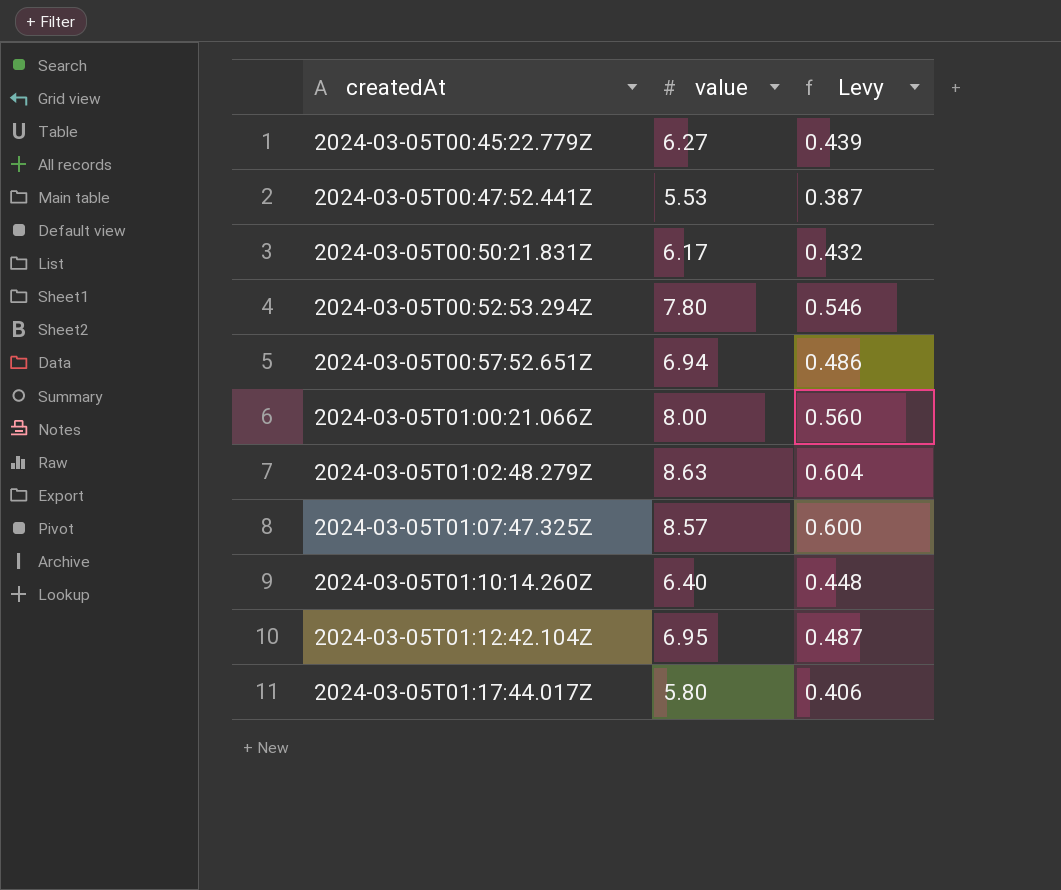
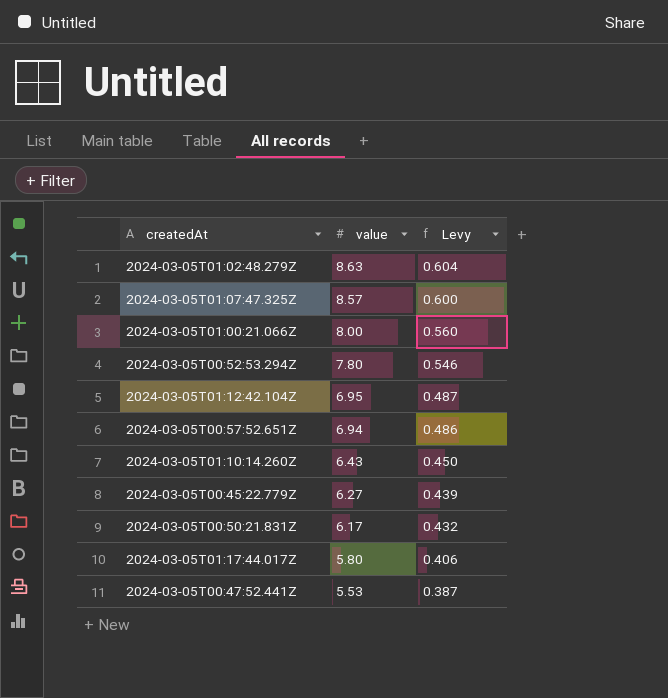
row order: createdAt ascending -> value descending
2024-03-05T01:10:14.260Z | value: 6.40 -> 6.43
2024-03-05T01:10:14.260Z | Levy: 0.448 -> 0.450

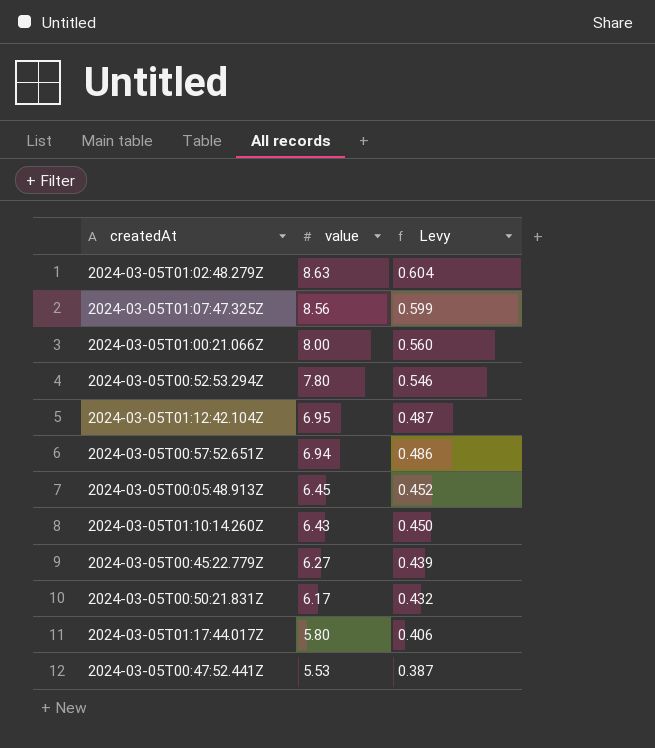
2024-03-05T01:07:47.325Z | value: 8.57 -> 8.56
2024-03-05T01:07:47.325Z | Levy: 0.600 -> 0.599
row 2024-03-05T00:05:48.913Z: none -> 6.45 | 0.452

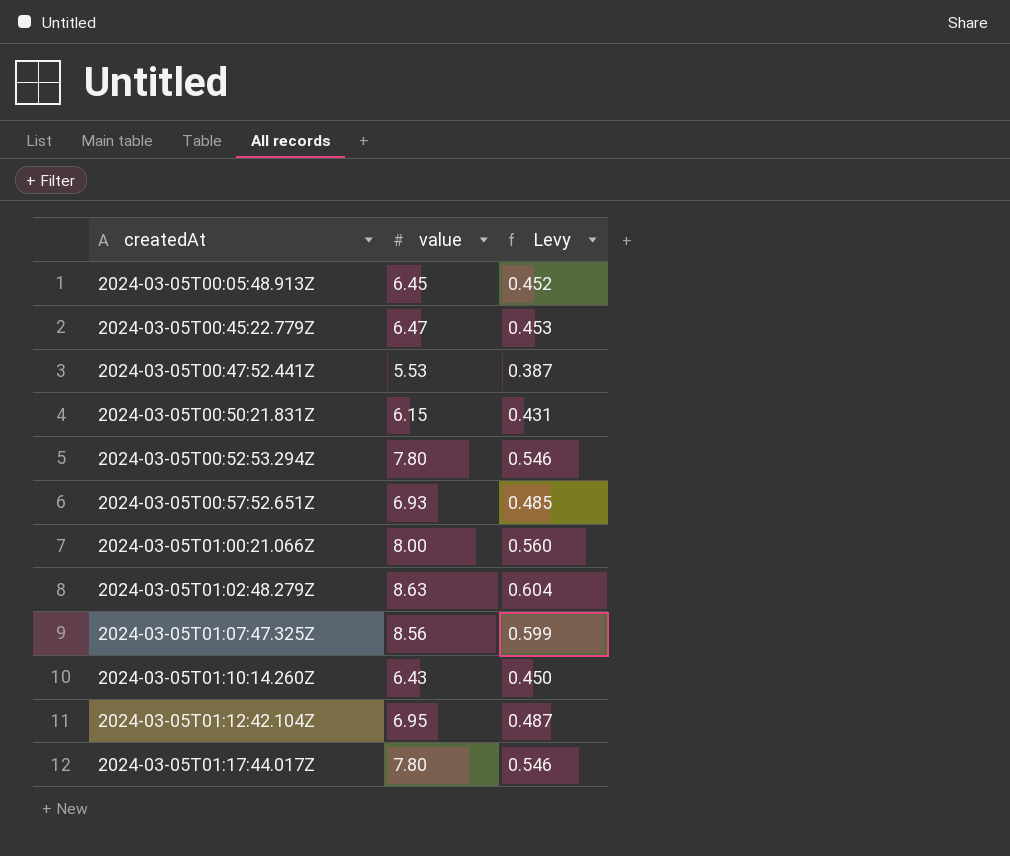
row order: value descending -> createdAt ascending
2024-03-05T00:45:22.779Z | value: 6.27 -> 6.47
2024-03-05T00:45:22.779Z | Levy: 0.439 -> 0.453
2024-03-05T00:50:21.831Z | value: 6.17 -> 6.15
2024-03-05T00:50:21.831Z | Levy: 0.432 -> 0.431
2024-03-05T00:57:52.651Z | value: 6.94 -> 6.93
2024-03-05T00:57:52.651Z | Levy: 0.486 -> 0.485
2024-03-05T01:17:44.017Z | value: 5.80 -> 7.80
2024-03-05T01:17:44.017Z | Levy: 0.406 -> 0.546

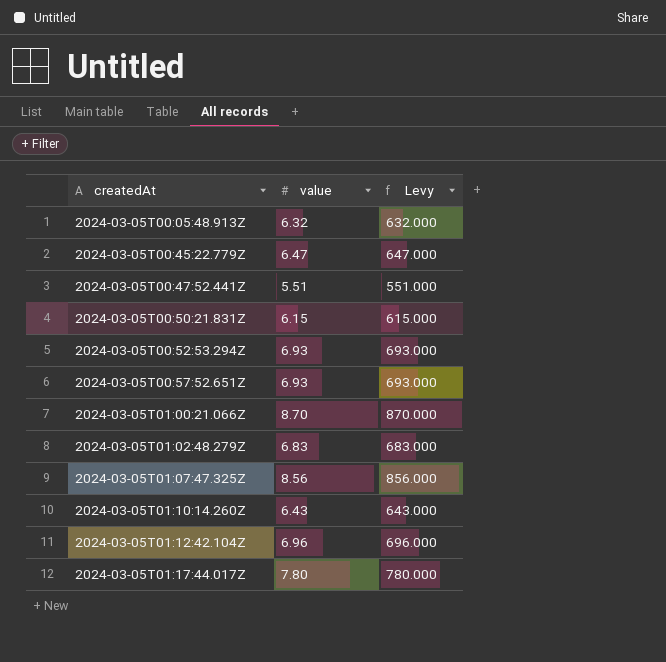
column Levy | formula: [value] * 0.07 -> [value] * 100
2024-03-05T00:05:48.913Z | value: 6.45 -> 6.32
2024-03-05T00:47:52.441Z | value: 5.53 -> 5.51
2024-03-05T00:52:53.294Z | value: 7.80 -> 6.93
2024-03-05T01:00:21.066Z | value: 8.00 -> 8.70
2024-03-05T01:02:48.279Z | value: 8.63 -> 6.83
2024-03-05T01:12:42.104Z | value: 6.95 -> 6.96

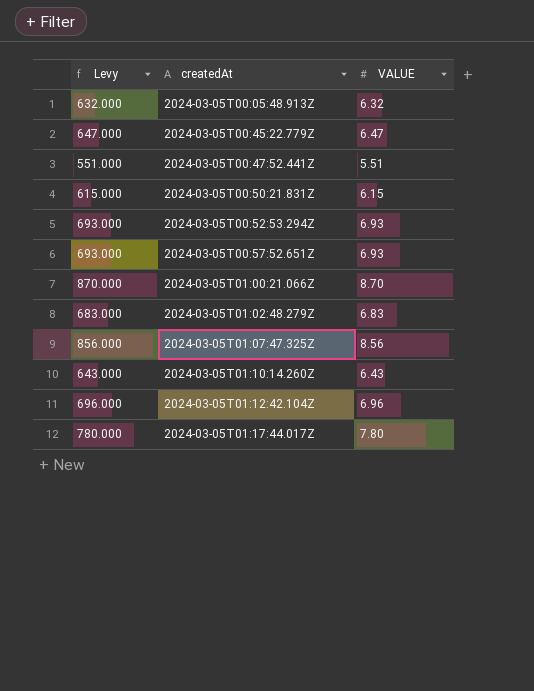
column Levy | position: 3 -> 1
column name: value -> VALUE

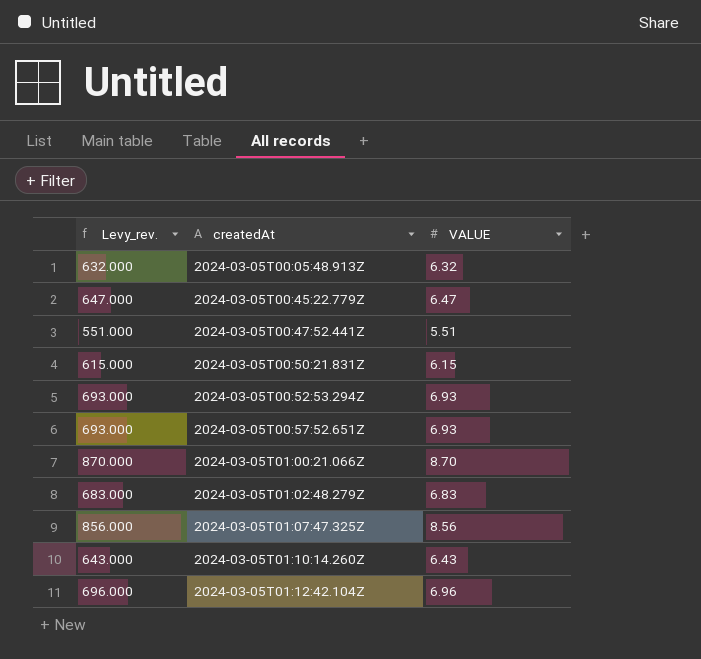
column name: Levy -> Levy_rev.
row 2024-03-05T01:17:44.017Z: 780.000 | 7.80 -> none

